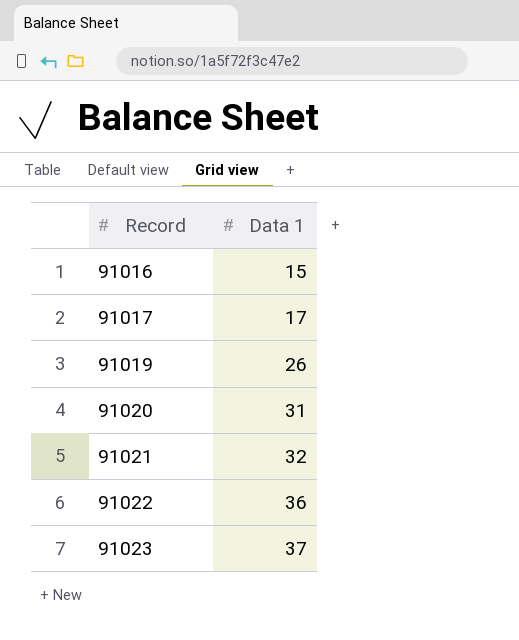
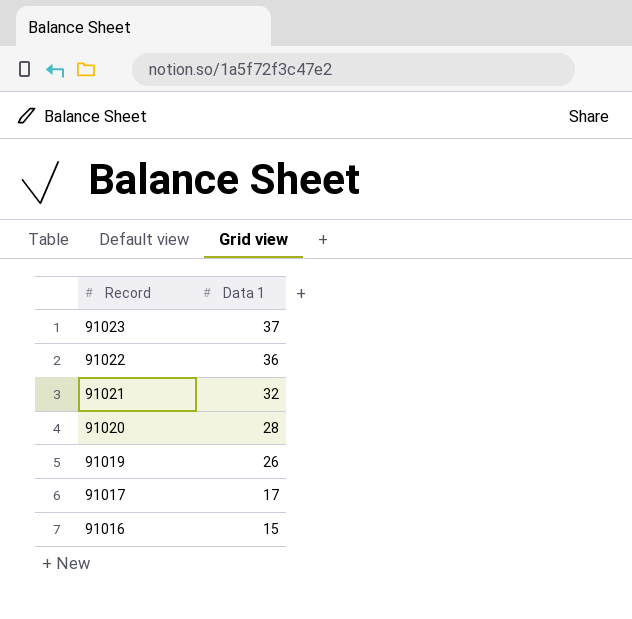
row order: Record ascending -> Record descending
91020 | Data 1: 31 -> 28

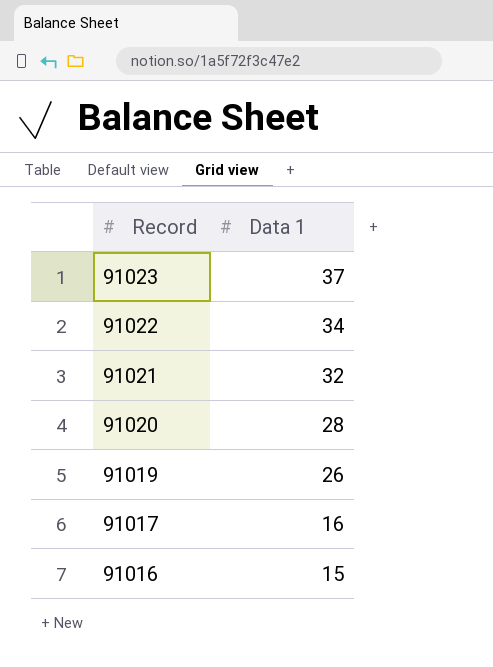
91022 | Data 1: 36 -> 34
91017 | Data 1: 17 -> 16

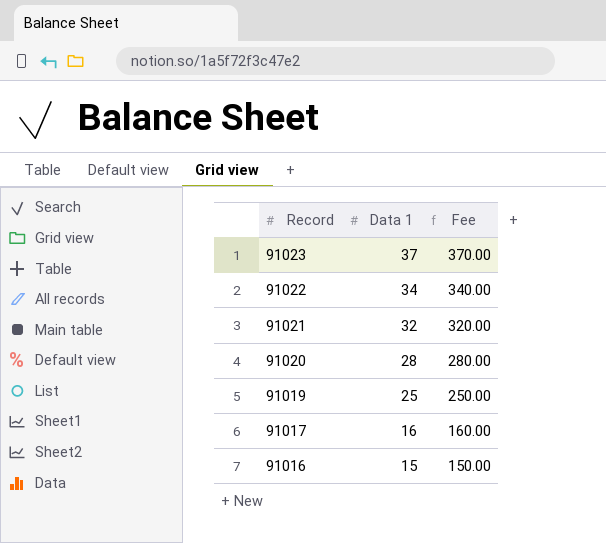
column Fee | formula: none -> [Data 1] * 10
91019 | Data 1: 26 -> 25

